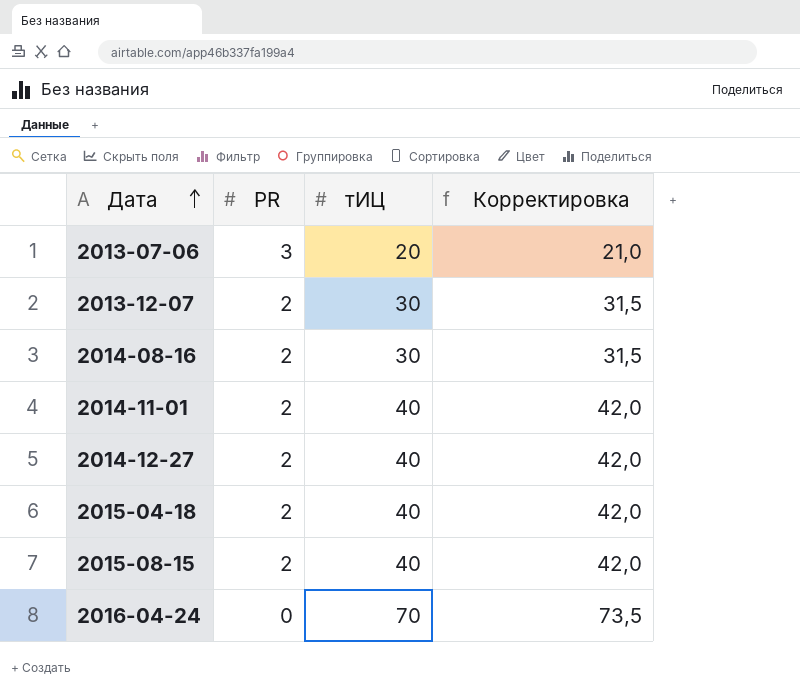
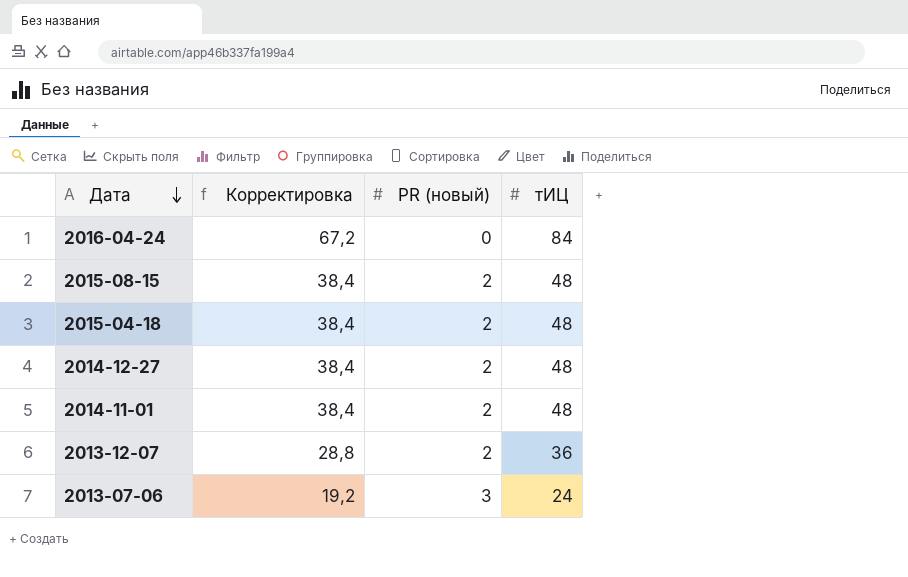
row order: Дата ascending -> Дата descending
column Корректировка | formula: [тИЦ] * 1,05 -> [тИЦ] * 0,8
column Корректировка | position: 4 -> 2
column name: PR -> PR (новый)
row 2014-08-16: 2 | 30 | 31,5 -> none
2016-04-24 | тИЦ: 70 -> 84
2015-08-15 | тИЦ: 40 -> 48
2015-04-18 | тИЦ: 40 -> 48
2014-12-27 | тИЦ: 40 -> 48
2014-11-01 | тИЦ: 40 -> 48
2013-12-07 | тИЦ: 30 -> 36
2013-07-06 | тИЦ: 20 -> 24

